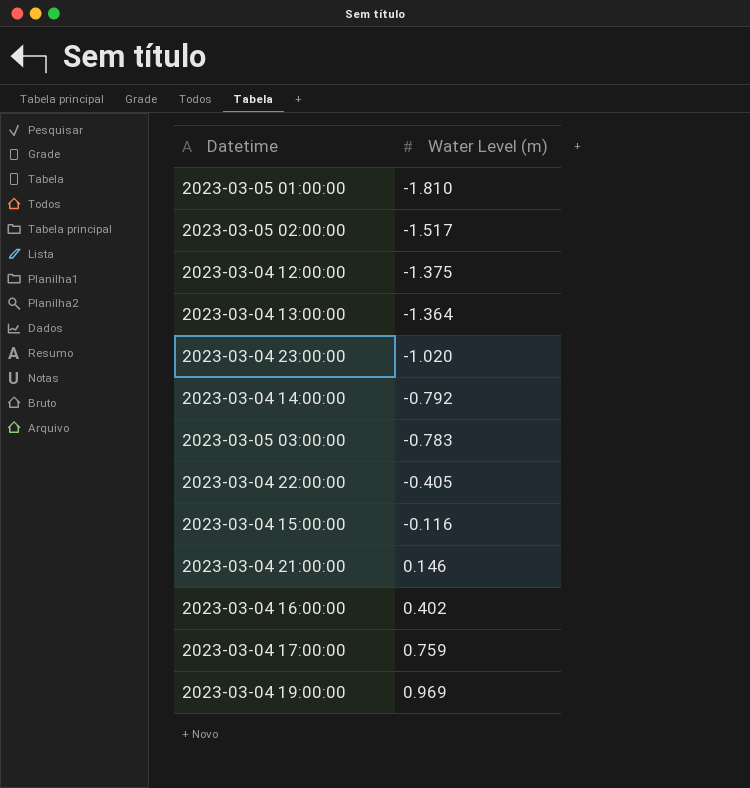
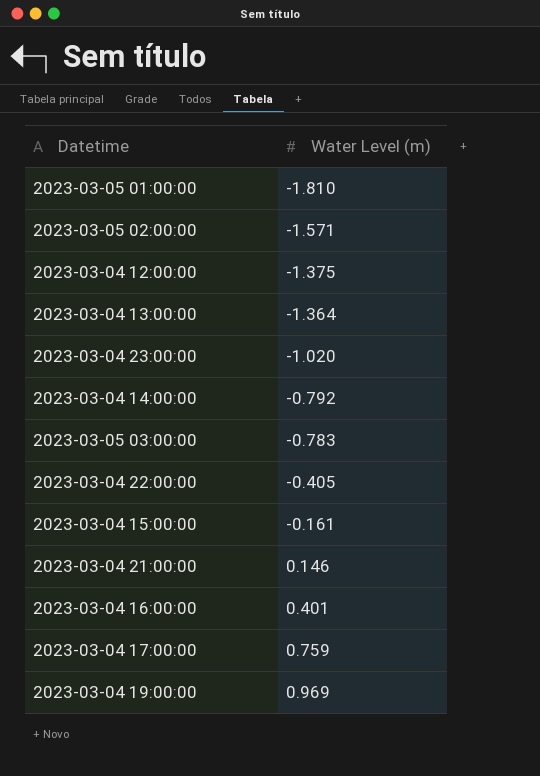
2023-03-05 02:00:00 | Water Level (m): -1.517 -> -1.571
2023-03-04 15:00:00 | Water Level (m): -0.116 -> -0.161
2023-03-04 16:00:00 | Water Level (m): 0.402 -> 0.401

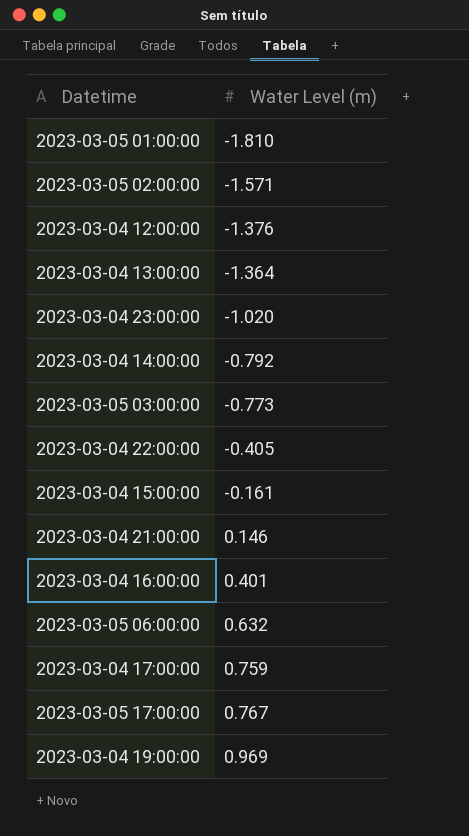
2023-03-04 12:00:00 | Water Level (m): -1.375 -> -1.376
2023-03-05 03:00:00 | Water Level (m): -0.783 -> -0.773
row 2023-03-05 06:00:00: none -> 0.632
row 2023-03-05 17:00:00: none -> 0.767

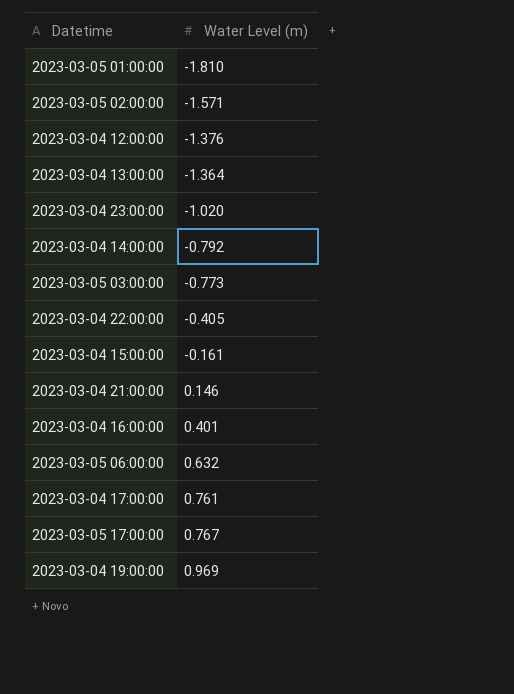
2023-03-04 17:00:00 | Water Level (m): 0.759 -> 0.761

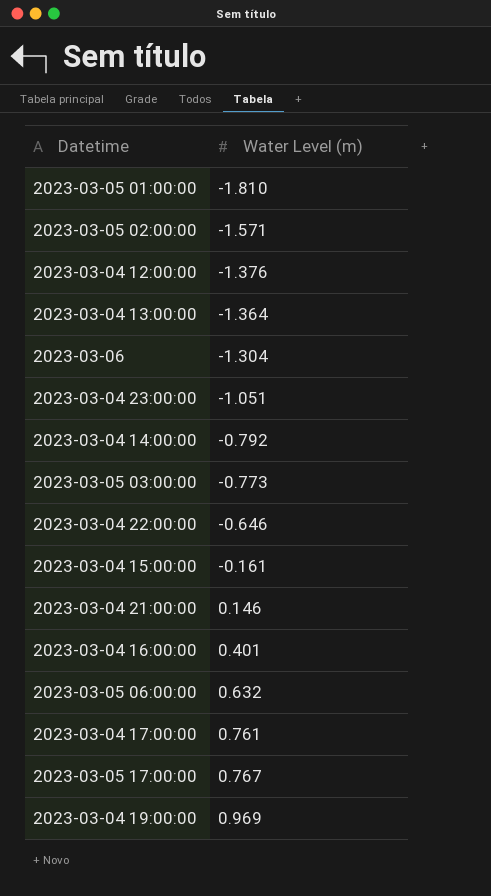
row 2023-03-06: none -> -1.304
2023-03-04 23:00:00 | Water Level (m): -1.020 -> -1.051
2023-03-04 22:00:00 | Water Level (m): -0.405 -> -0.646

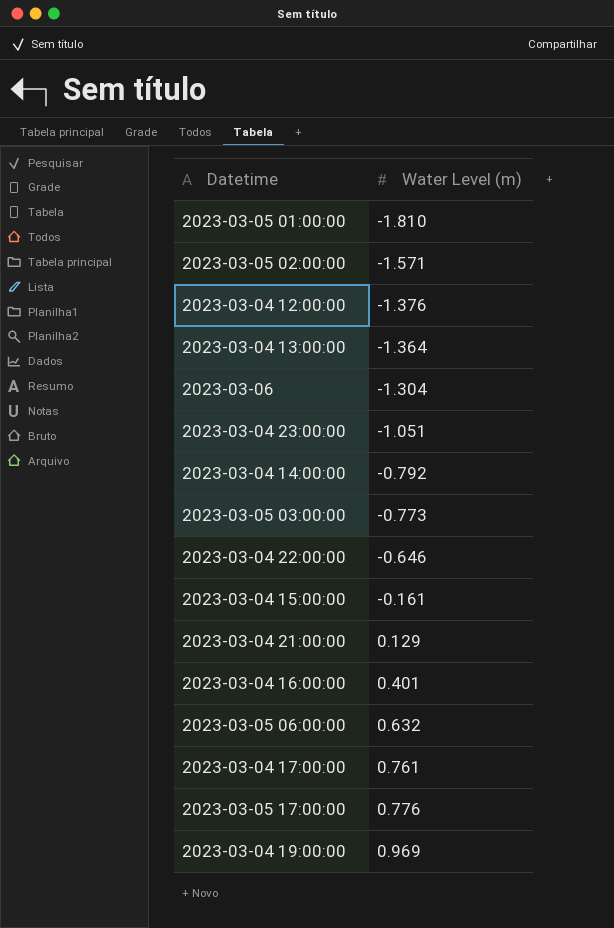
2023-03-04 21:00:00 | Water Level (m): 0.146 -> 0.129
2023-03-05 17:00:00 | Water Level (m): 0.767 -> 0.776

